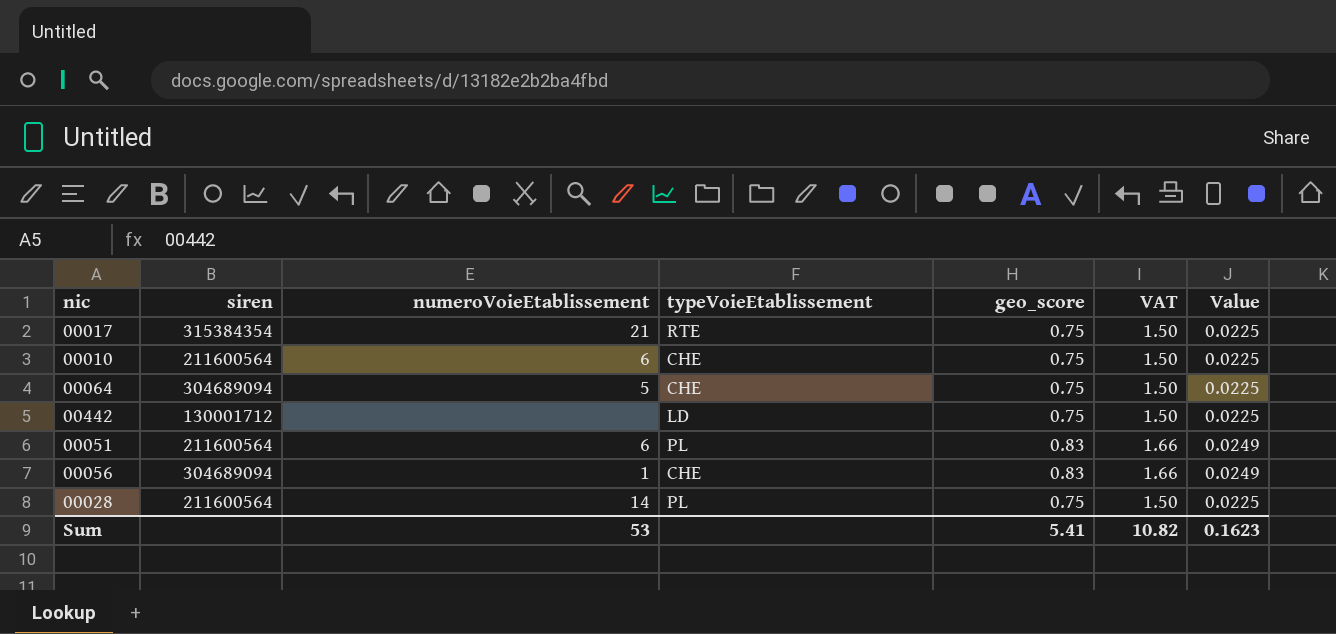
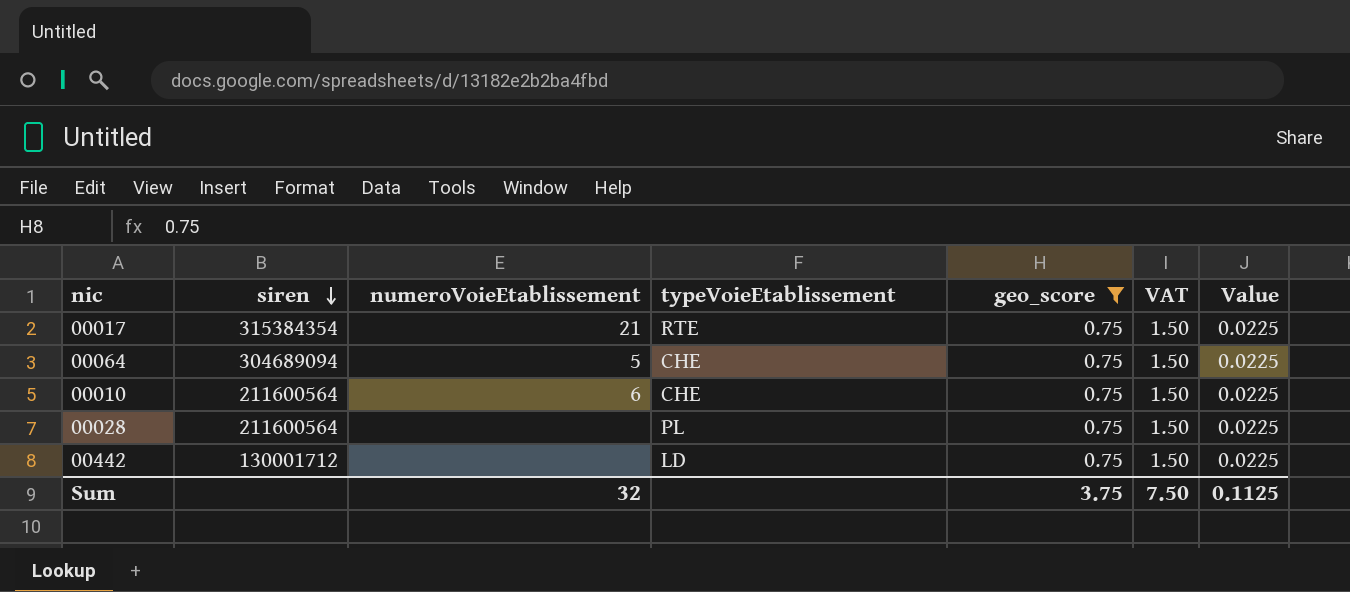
filter: none -> geo_score = 0.75
row order: none -> siren descending
00028 | numeroVoieEtablissement: 14 -> none
Sum | numeroVoieEtablissement: 53 -> 32
Sum | geo_score: 5.41 -> 3.75
Sum | VAT: 10.82 -> 7.50
Sum | Value: 0.1623 -> 0.1125

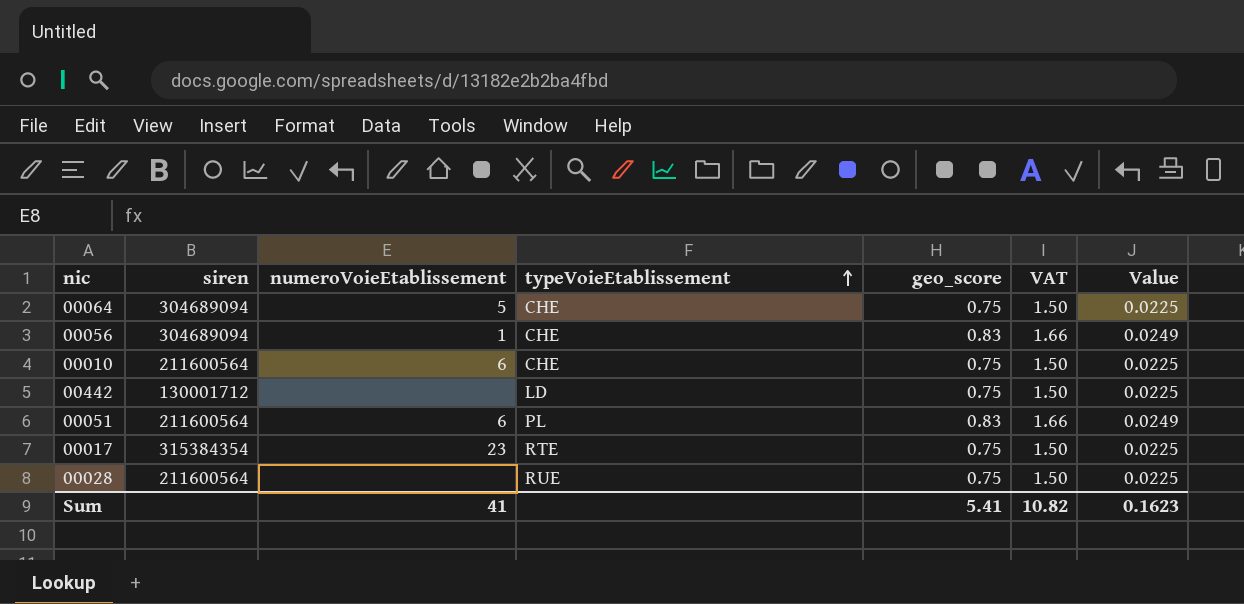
filter: geo_score = 0.75 -> none
row order: siren descending -> typeVoieEtablissement ascending
00017 | numeroVoieEtablissement: 21 -> 23
00028 | typeVoieEtablissement: PL -> RUE
Sum | numeroVoieEtablissement: 32 -> 41
Sum | geo_score: 3.75 -> 5.41
Sum | VAT: 7.50 -> 10.82
Sum | Value: 0.1125 -> 0.1623

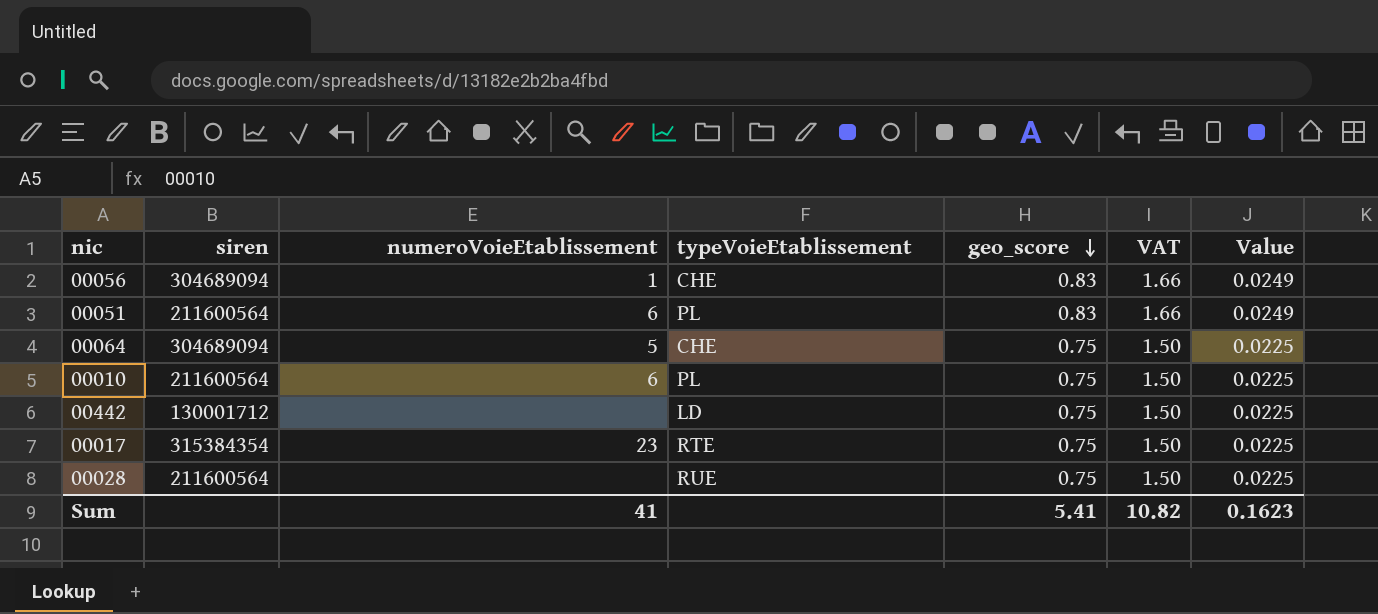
row order: typeVoieEtablissement ascending -> geo_score descending
00010 | typeVoieEtablissement: CHE -> PL

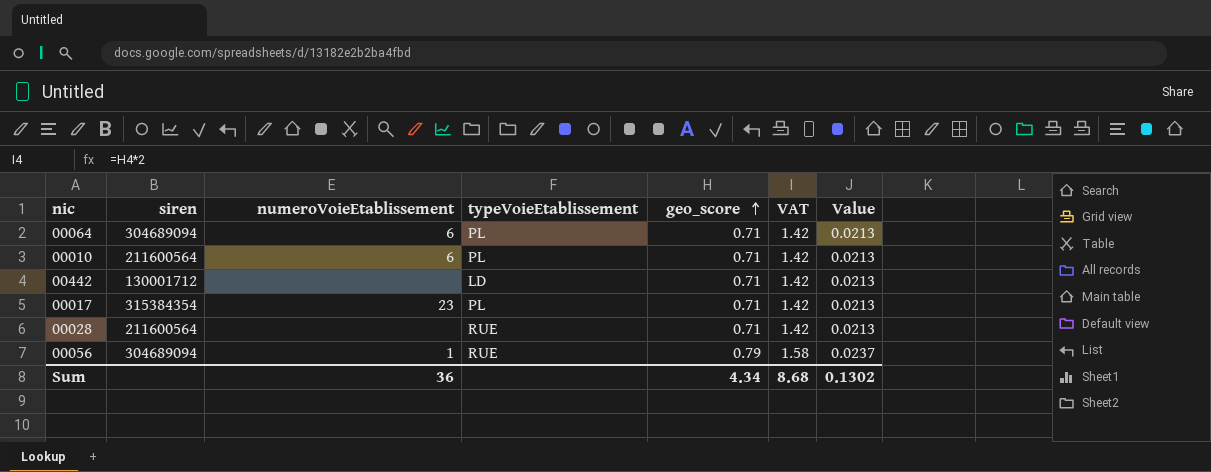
row order: geo_score descending -> geo_score ascending
row 00051: 211600564 | 6 | PL | 0.83 | 1.66 | 0.0249 -> none
00064 | numeroVoieEtablissement: 5 -> 6
00064 | typeVoieEtablissement: CHE -> PL
00064 | geo_score: 0.75 -> 0.71
00064 | VAT: 1.50 -> 1.42
00064 | Value: 0.0225 -> 0.0213
00010 | geo_score: 0.75 -> 0.71
00010 | VAT: 1.50 -> 1.42
00010 | Value: 0.0225 -> 0.0213
00442 | geo_score: 0.75 -> 0.71
00442 | VAT: 1.50 -> 1.42
00442 | Value: 0.0225 -> 0.0213
00017 | typeVoieEtablissement: RTE -> PL
00017 | geo_score: 0.75 -> 0.71
00017 | VAT: 1.50 -> 1.42
00017 | Value: 0.0225 -> 0.0213
00028 | geo_score: 0.75 -> 0.71
00028 | VAT: 1.50 -> 1.42
00028 | Value: 0.0225 -> 0.0213
00056 | typeVoieEtablissement: CHE -> RUE
00056 | geo_score: 0.83 -> 0.79
00056 | VAT: 1.66 -> 1.58
00056 | Value: 0.0249 -> 0.0237
Sum | numeroVoieEtablissement: 41 -> 36
Sum | geo_score: 5.41 -> 4.34
Sum | VAT: 10.82 -> 8.68
Sum | Value: 0.1623 -> 0.1302

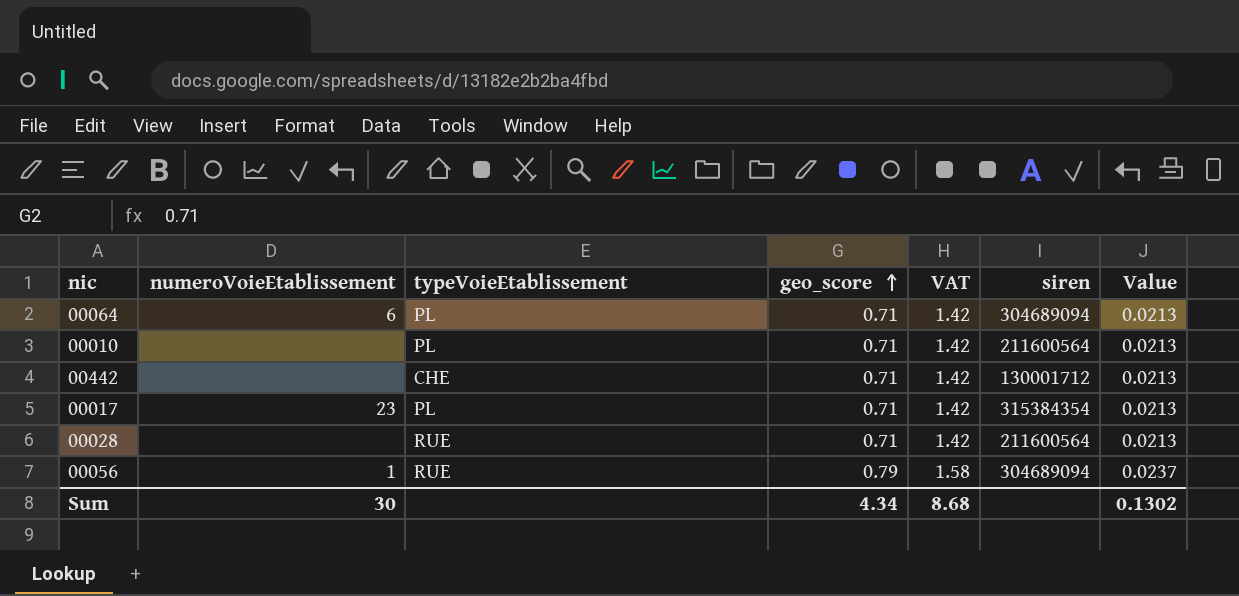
column siren | position: 2 -> 6
00010 | numeroVoieEtablissement: 6 -> none
00442 | typeVoieEtablissement: LD -> CHE
Sum | numeroVoieEtablissement: 36 -> 30

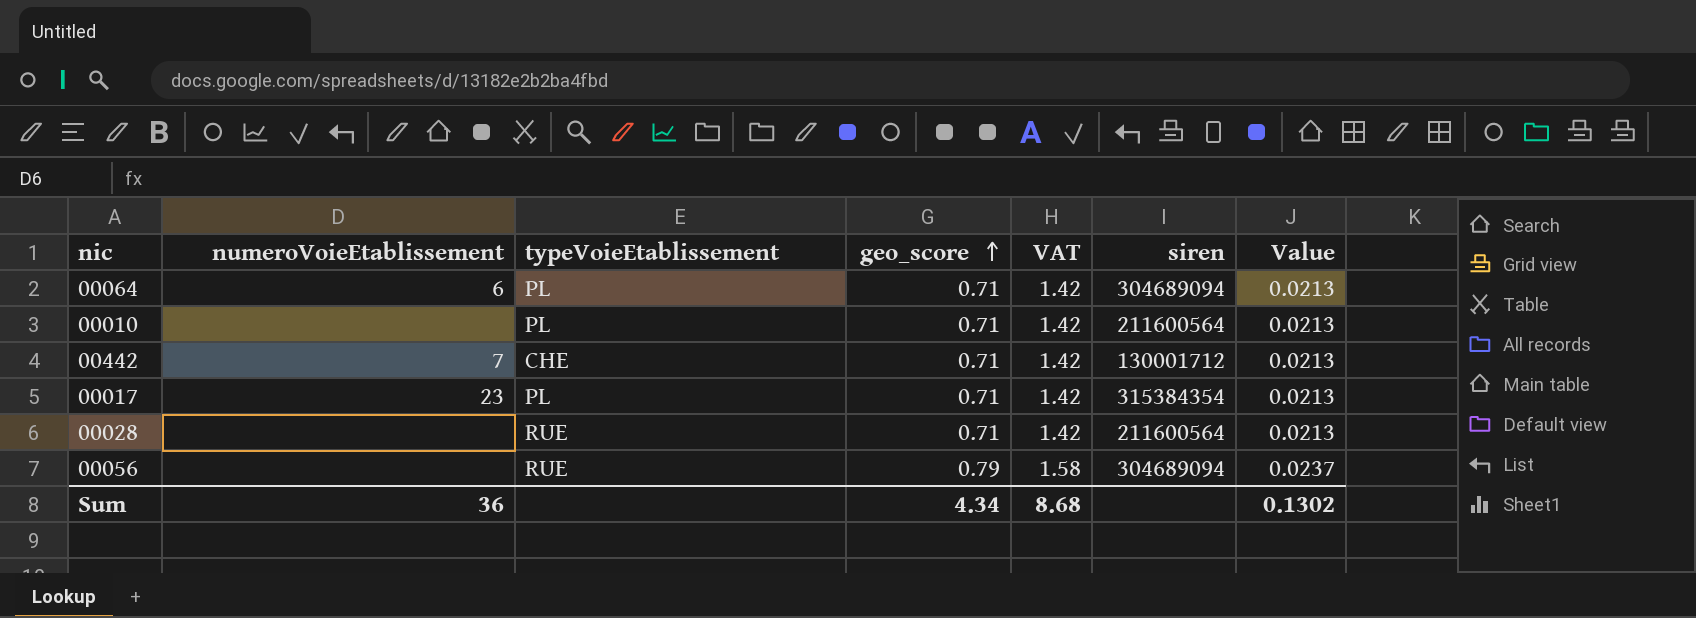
00442 | numeroVoieEtablissement: none -> 7
00056 | numeroVoieEtablissement: 1 -> none
Sum | numeroVoieEtablissement: 30 -> 36

